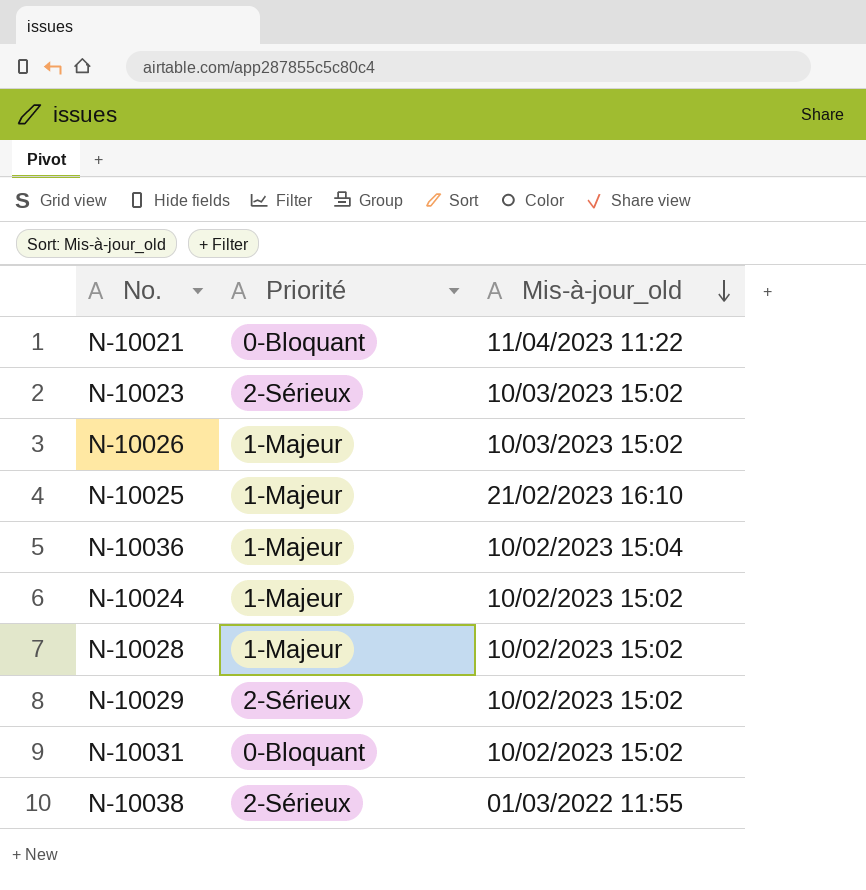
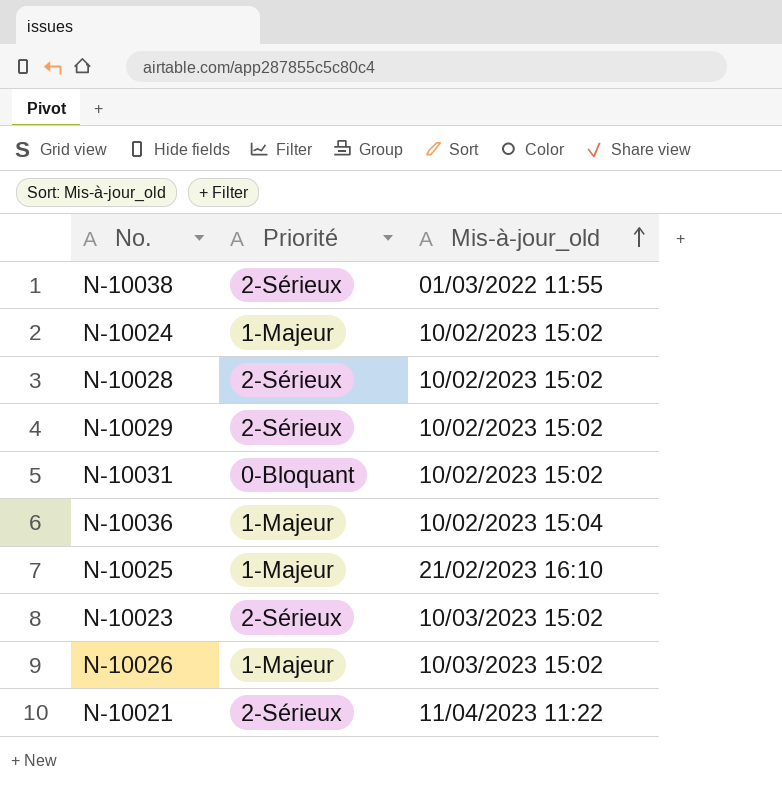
row order: Mis-à-jour_old descending -> Mis-à-jour_old ascending
N-10028 | Priorité: 1-Majeur -> 2-Sérieux
N-10021 | Priorité: 0-Bloquant -> 2-Sérieux

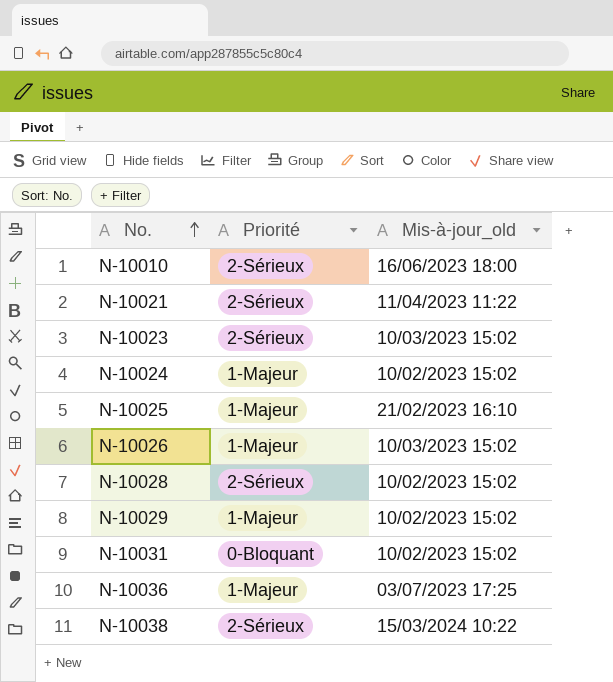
row order: Mis-à-jour_old ascending -> No. ascending
row N-10010: none -> 2-Sérieux | 16/06/2023 18:00
N-10029 | Priorité: 2-Sérieux -> 1-Majeur
N-10036 | Mis-à-jour_old: 10/02/2023 15:04 -> 03/07/2023 17:25
N-10038 | Mis-à-jour_old: 01/03/2022 11:55 -> 15/03/2024 10:22

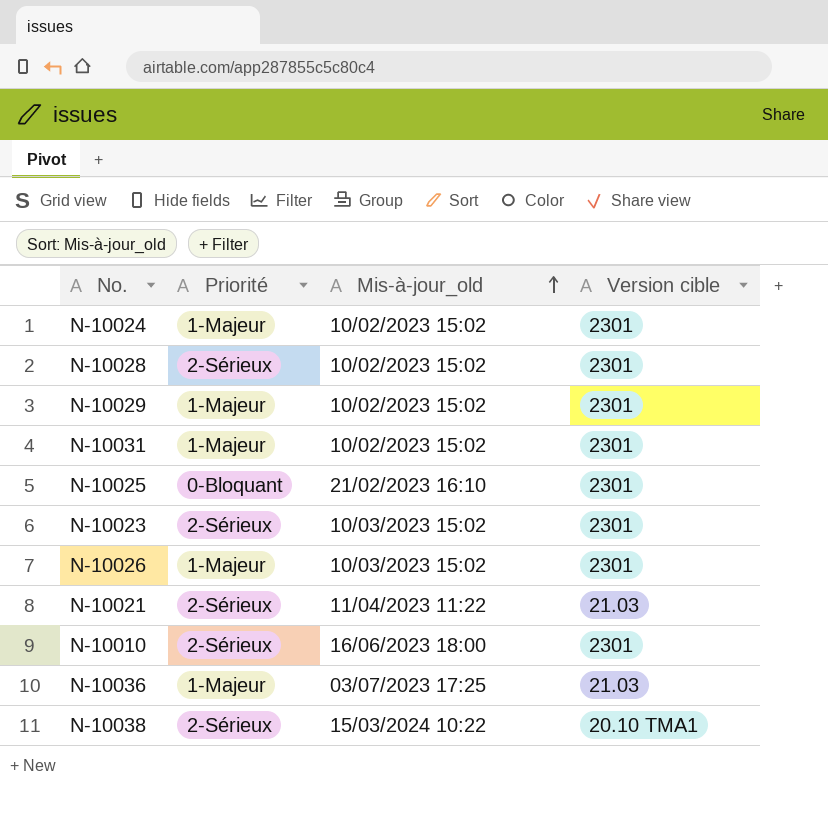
row order: No. ascending -> Mis-à-jour_old ascending
column Version cible | position: none -> 4
N-10031 | Priorité: 0-Bloquant -> 1-Majeur
N-10025 | Priorité: 1-Majeur -> 0-Bloquant

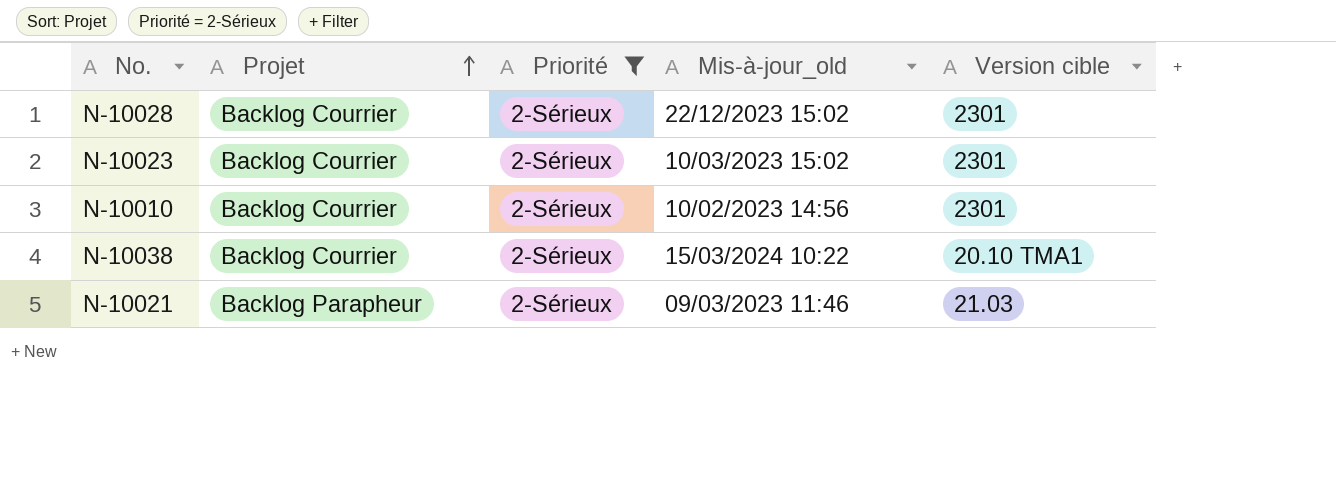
filter: none -> Priorité = 2-Sérieux
row order: Mis-à-jour_old ascending -> Projet ascending
column Projet | position: none -> 2
N-10028 | Mis-à-jour_old: 10/02/2023 15:02 -> 22/12/2023 15:02
N-10010 | Mis-à-jour_old: 16/06/2023 18:00 -> 10/02/2023 14:56
N-10021 | Mis-à-jour_old: 11/04/2023 11:22 -> 09/03/2023 11:46

